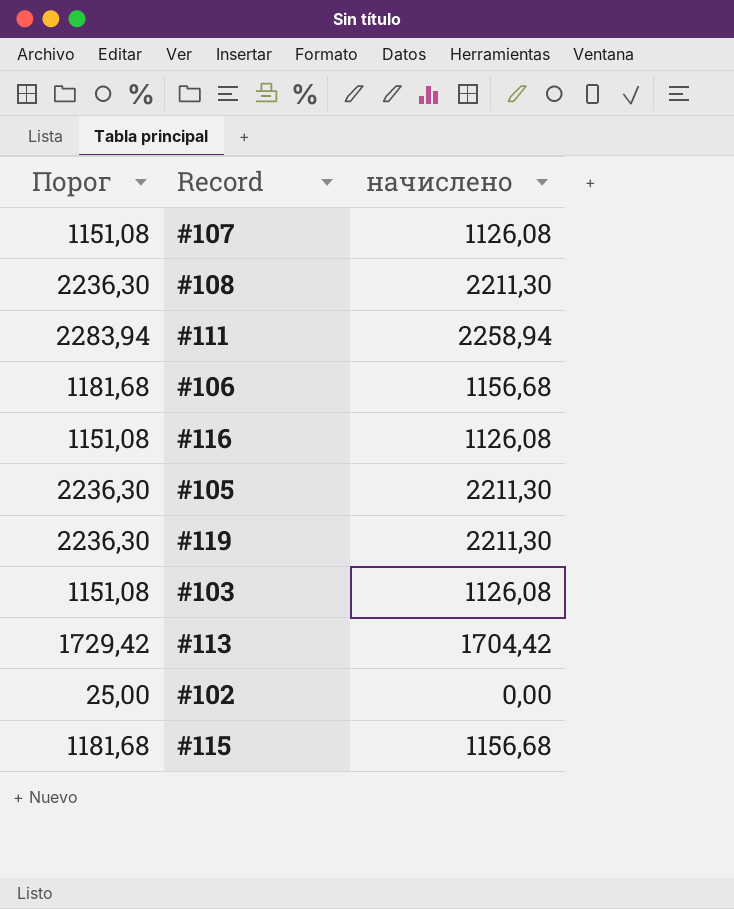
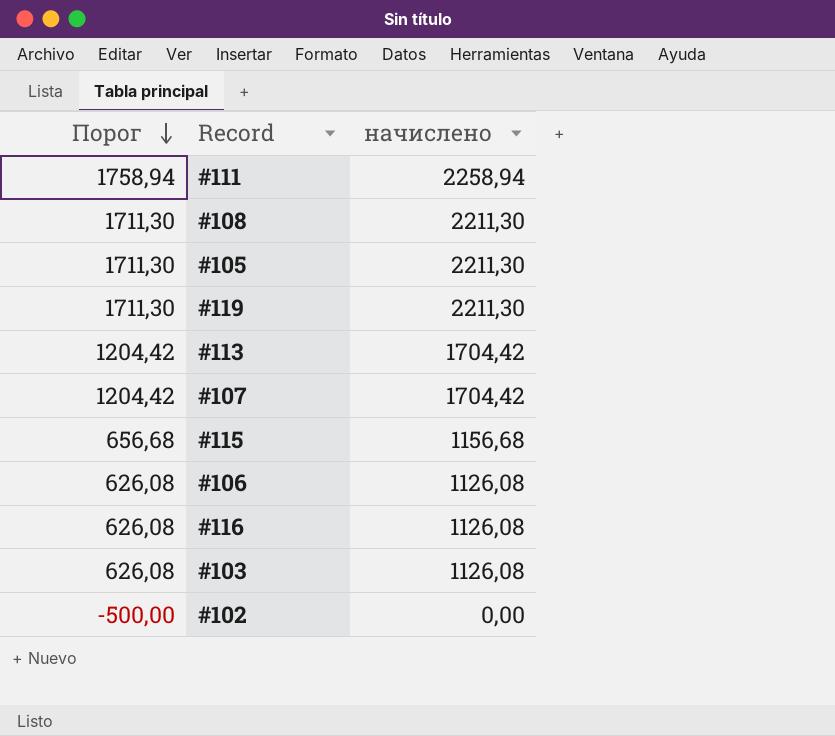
row order: none -> Порог descending
column Порог | formula: [начислено] + 25 -> [начислено] - 500
#107 | начислено: 1126,08 -> 1704,42
#106 | начислено: 1156,68 -> 1126,08

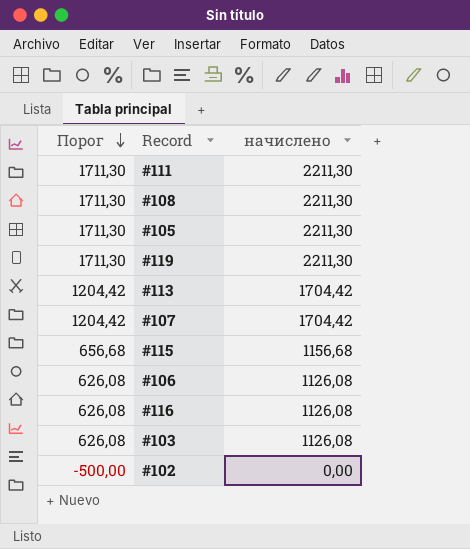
#111 | Порог: 1758,94 -> 1711,30
#111 | начислено: 2258,94 -> 2211,30

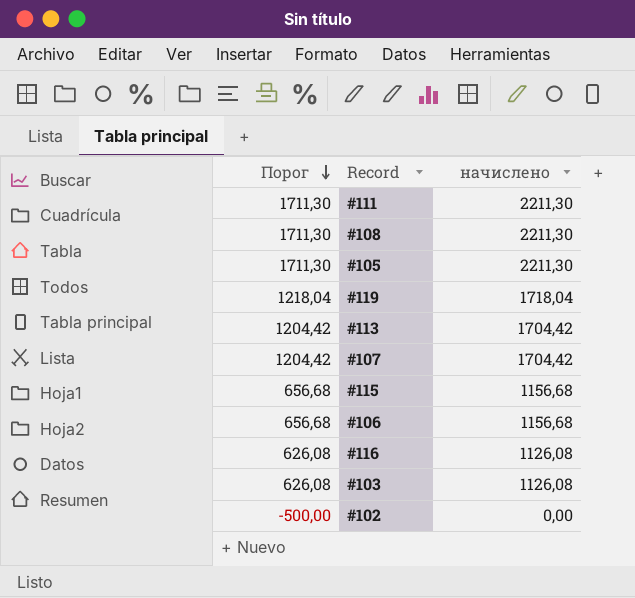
#119 | Порог: 1711,30 -> 1218,04
#119 | начислено: 2211,30 -> 1718,04
#106 | Порог: 626,08 -> 656,68
#106 | начислено: 1126,08 -> 1156,68

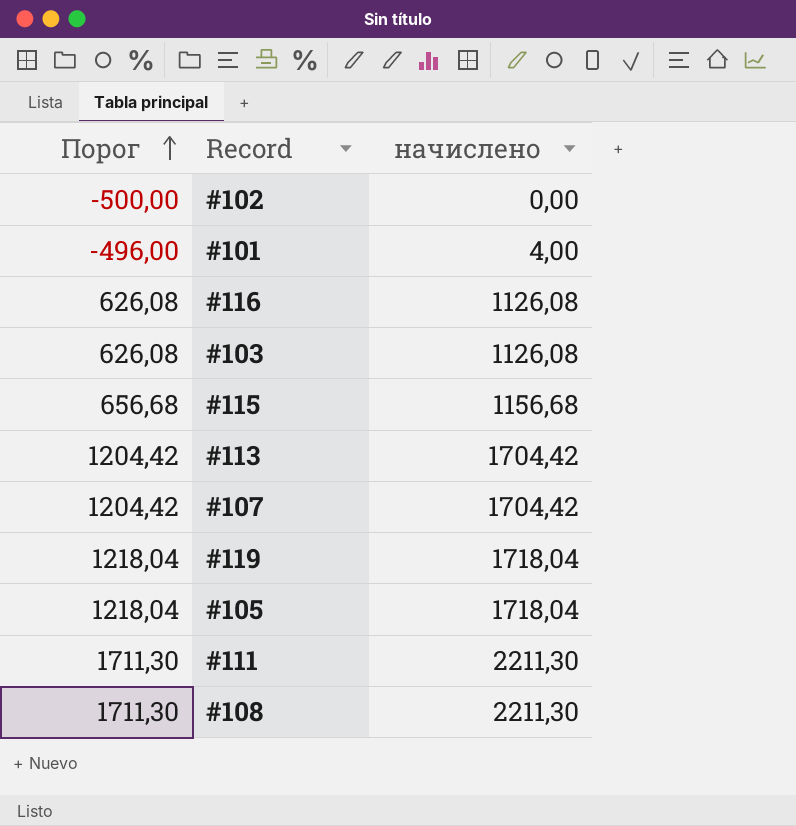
row order: Порог descending -> Порог ascending
row #106: 656,68 | 1156,68 -> none
row #101: none -> -496,00 | 4,00
#105 | Порог: 1711,30 -> 1218,04
#105 | начислено: 2211,30 -> 1718,04

